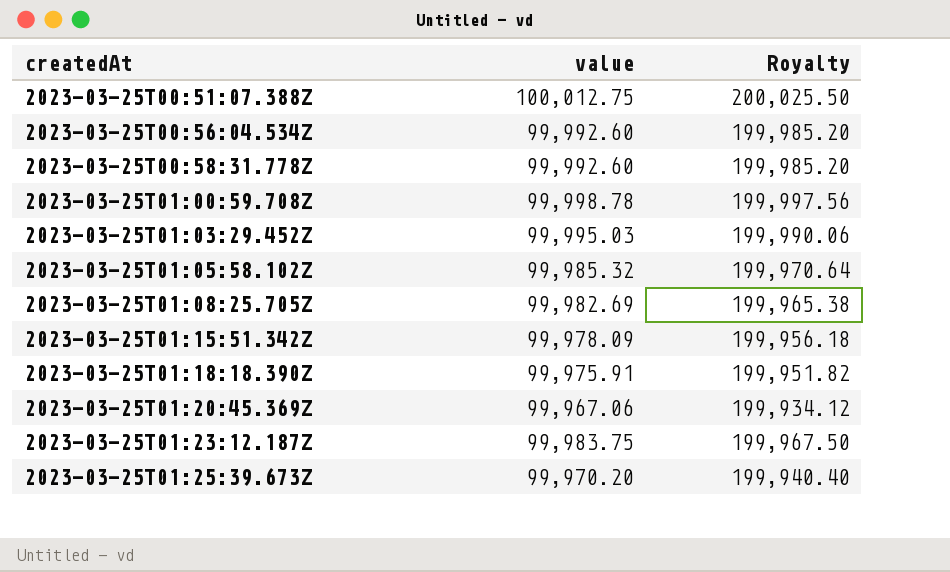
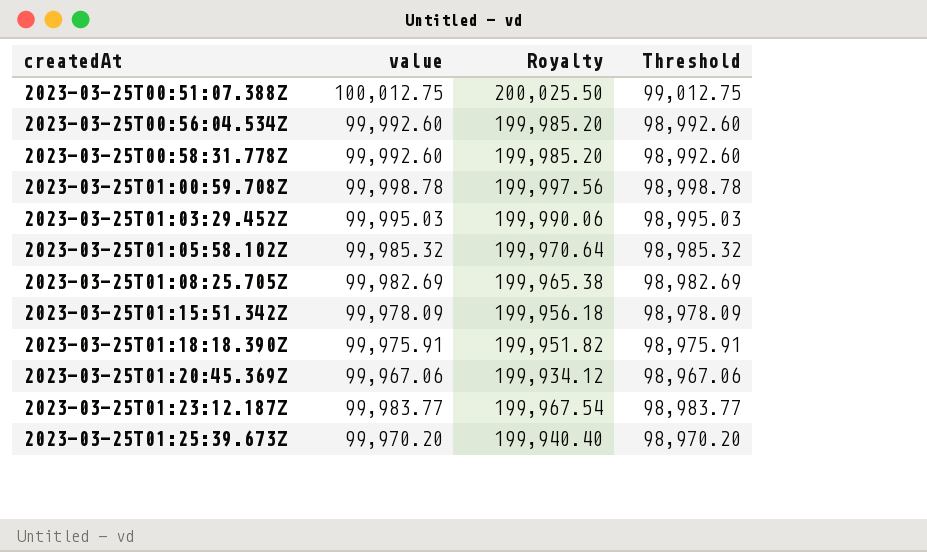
column Threshold | formula: none -> [value] - 1000
2023-03-25T01:23:12.187Z | value: 99,983.75 -> 99,983.77
2023-03-25T01:23:12.187Z | Royalty: 199,967.50 -> 199,967.54

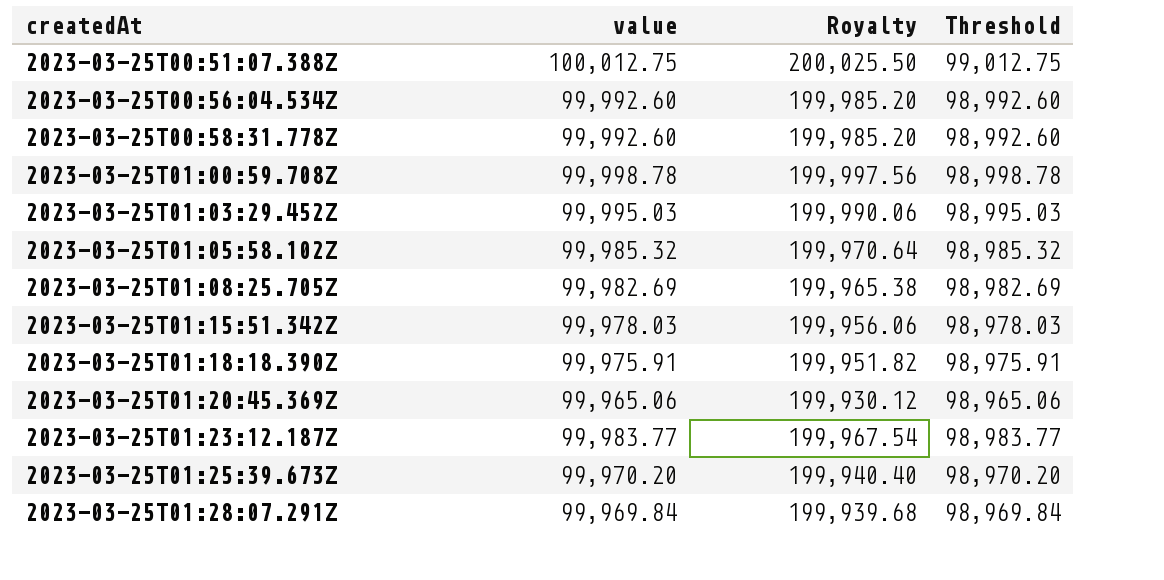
2023-03-25T01:15:51.342Z | value: 99,978.09 -> 99,978.03
2023-03-25T01:15:51.342Z | Royalty: 199,956.18 -> 199,956.06
2023-03-25T01:15:51.342Z | Threshold: 98,978.09 -> 98,978.03
2023-03-25T01:20:45.369Z | value: 99,967.06 -> 99,965.06
2023-03-25T01:20:45.369Z | Royalty: 199,934.12 -> 199,930.12
2023-03-25T01:20:45.369Z | Threshold: 98,967.06 -> 98,965.06
row 2023-03-25T01:28:07.291Z: none -> 99,969.84 | 199,939.68 | 98,969.84

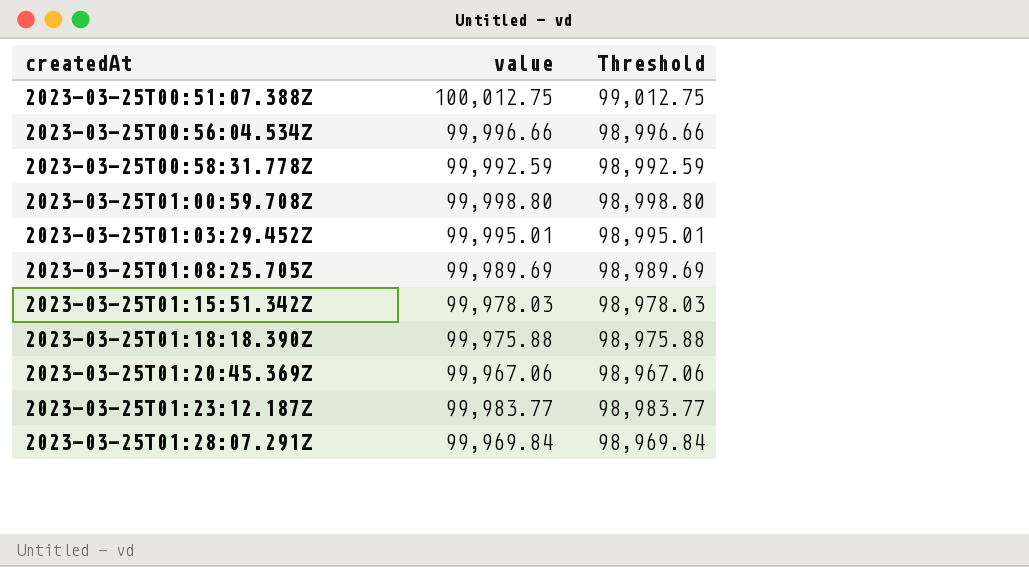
column Royalty | formula: [value] * 2 -> none
row 2023-03-25T01:05:58.102Z: 99,985.32 | 199,970.64 | 98,985.32 -> none
row 2023-03-25T01:25:39.673Z: 99,970.20 | 199,940.40 | 98,970.20 -> none
2023-03-25T00:56:04.534Z | value: 99,992.60 -> 99,996.66
2023-03-25T00:56:04.534Z | Threshold: 98,992.60 -> 98,996.66
2023-03-25T00:58:31.778Z | value: 99,992.60 -> 99,992.59
2023-03-25T00:58:31.778Z | Threshold: 98,992.60 -> 98,992.59
2023-03-25T01:00:59.708Z | value: 99,998.78 -> 99,998.80
2023-03-25T01:00:59.708Z | Threshold: 98,998.78 -> 98,998.80
2023-03-25T01:03:29.452Z | value: 99,995.03 -> 99,995.01
2023-03-25T01:03:29.452Z | Threshold: 98,995.03 -> 98,995.01
2023-03-25T01:08:25.705Z | value: 99,982.69 -> 99,989.69
2023-03-25T01:08:25.705Z | Threshold: 98,982.69 -> 98,989.69
2023-03-25T01:18:18.390Z | value: 99,975.91 -> 99,975.88
2023-03-25T01:18:18.390Z | Threshold: 98,975.91 -> 98,975.88
2023-03-25T01:20:45.369Z | value: 99,965.06 -> 99,967.06
2023-03-25T01:20:45.369Z | Threshold: 98,965.06 -> 98,967.06

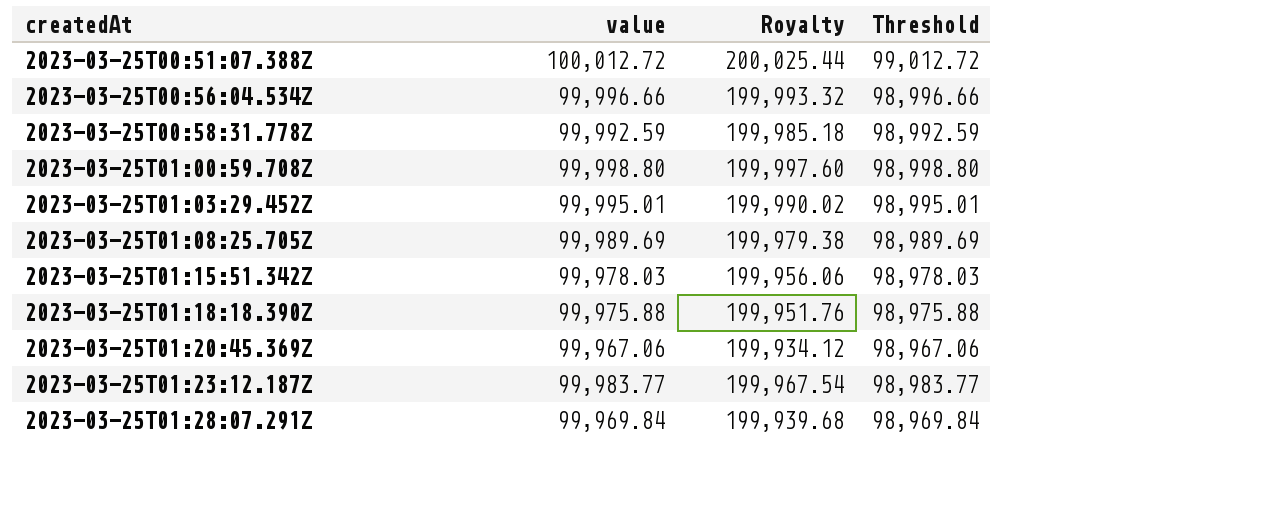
column Royalty | formula: none -> [value] * 2
2023-03-25T00:51:07.388Z | value: 100,012.75 -> 100,012.72
2023-03-25T00:51:07.388Z | Threshold: 99,012.75 -> 99,012.72

